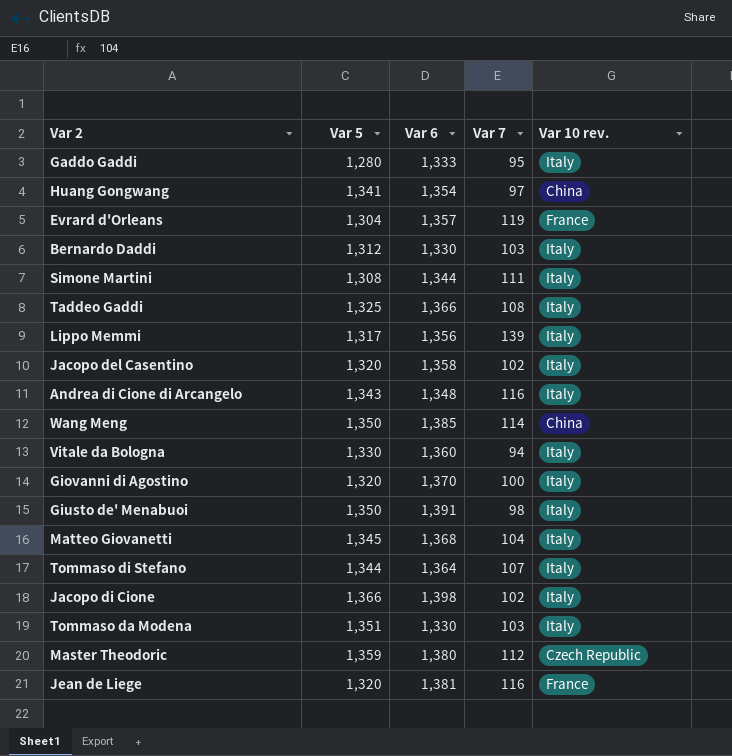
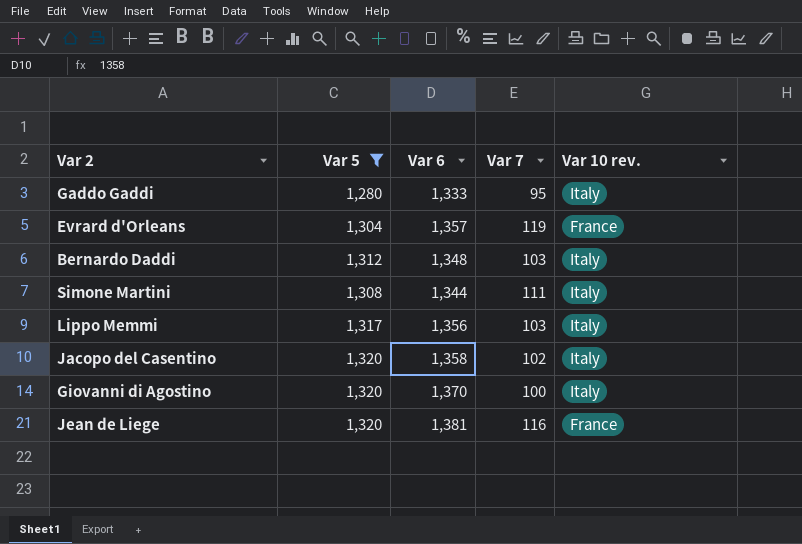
filter: none -> Var 5 <= 1,320
Bernardo Daddi | Var 6: 1,330 -> 1,348
Lippo Memmi | Var 7: 139 -> 103

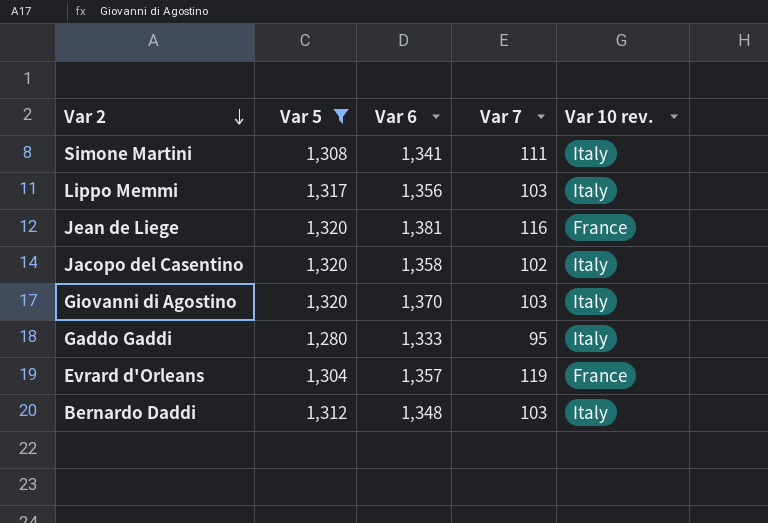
row order: none -> Var 2 descending
Simone Martini | Var 6: 1,344 -> 1,341
Giovanni di Agostino | Var 7: 100 -> 103

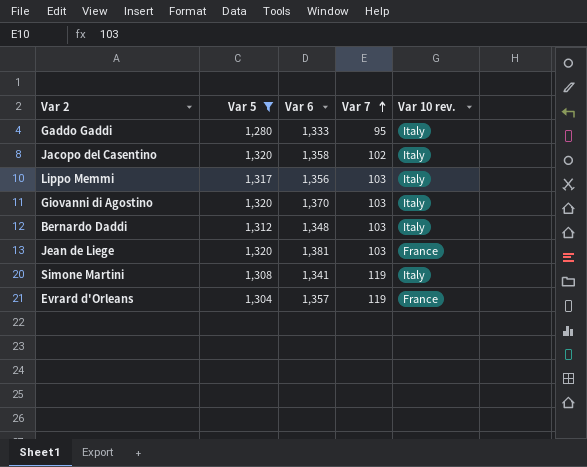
row order: Var 2 descending -> Var 7 ascending
Jean de Liege | Var 7: 116 -> 103
Simone Martini | Var 7: 111 -> 119

